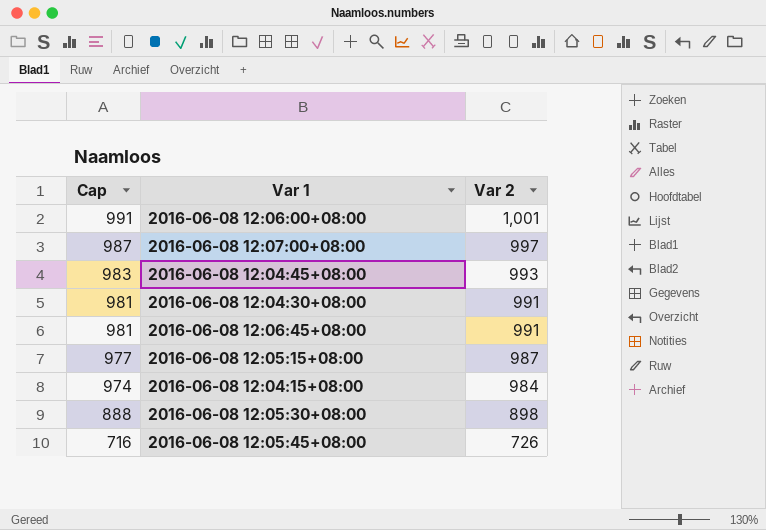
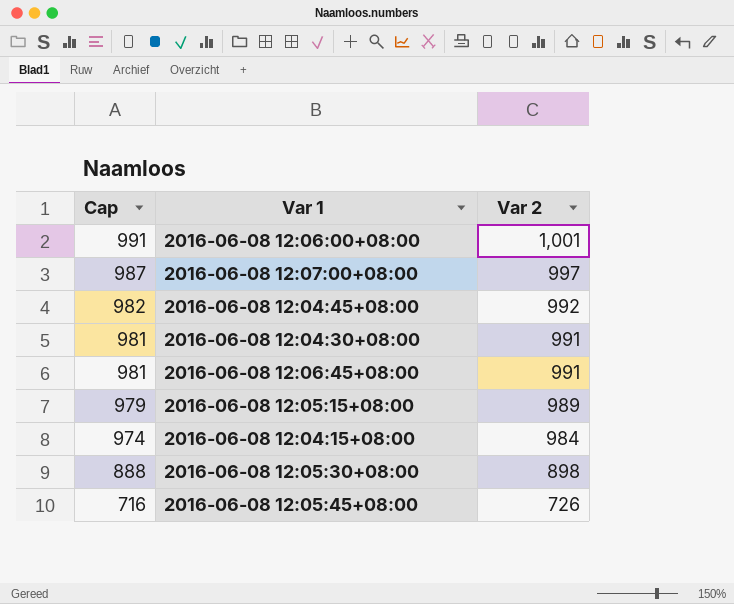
2016-06-08 12:04:45+08:00 | Cap: 983 -> 982
2016-06-08 12:04:45+08:00 | Var 2: 993 -> 992
2016-06-08 12:05:15+08:00 | Cap: 977 -> 979
2016-06-08 12:05:15+08:00 | Var 2: 987 -> 989

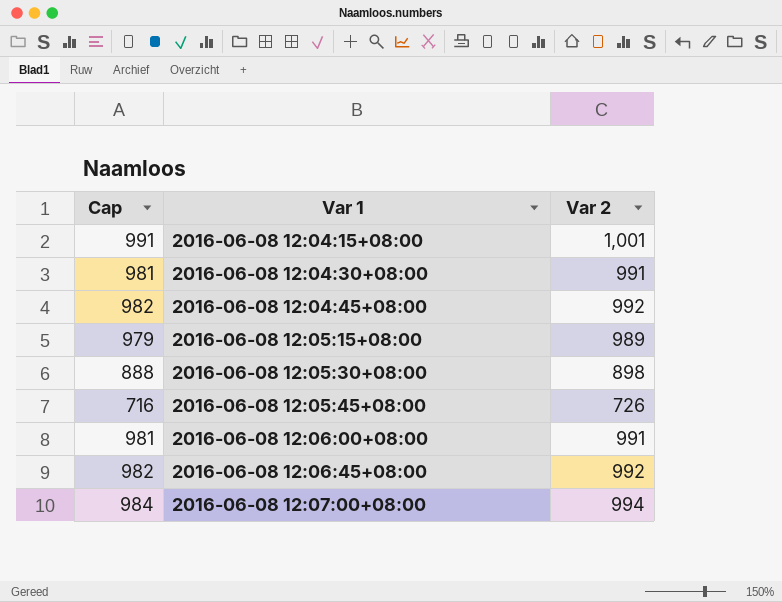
row order: Cap descending -> Var 1 ascending
2016-06-08 12:04:15+08:00 | Cap: 974 -> 991
2016-06-08 12:04:15+08:00 | Var 2: 984 -> 1,001
2016-06-08 12:06:00+08:00 | Cap: 991 -> 981
2016-06-08 12:06:00+08:00 | Var 2: 1,001 -> 991
2016-06-08 12:06:45+08:00 | Cap: 981 -> 982
2016-06-08 12:06:45+08:00 | Var 2: 991 -> 992
2016-06-08 12:07:00+08:00 | Cap: 987 -> 984
2016-06-08 12:07:00+08:00 | Var 2: 997 -> 994

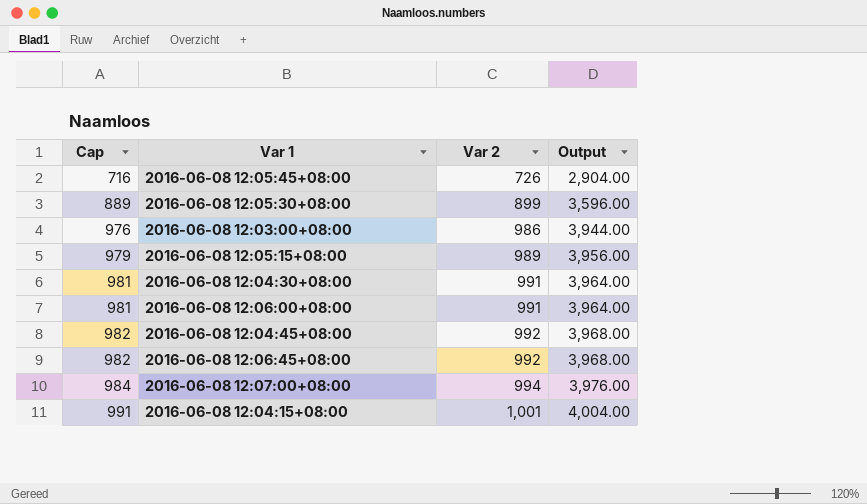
row order: Var 1 ascending -> Cap ascending
column Output | formula: none -> [Var 2] * 4
2016-06-08 12:05:30+08:00 | Cap: 888 -> 889
2016-06-08 12:05:30+08:00 | Var 2: 898 -> 899
row 2016-06-08 12:03:00+08:00: none -> 976 | 986 | 3,944.00

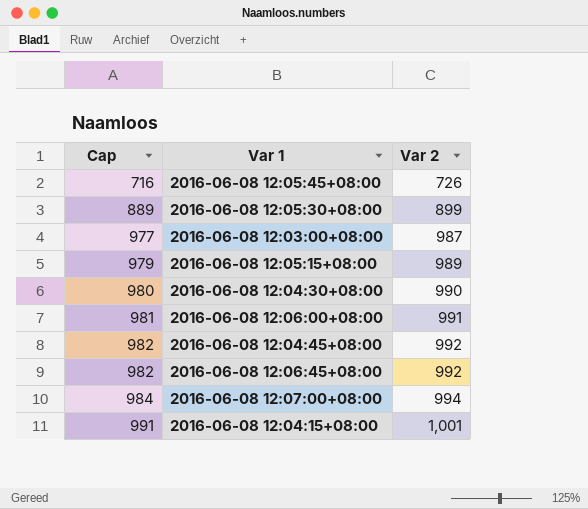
column Output | formula: [Var 2] * 4 -> none
2016-06-08 12:03:00+08:00 | Cap: 976 -> 977
2016-06-08 12:03:00+08:00 | Var 2: 986 -> 987
2016-06-08 12:04:30+08:00 | Cap: 981 -> 980
2016-06-08 12:04:30+08:00 | Var 2: 991 -> 990

